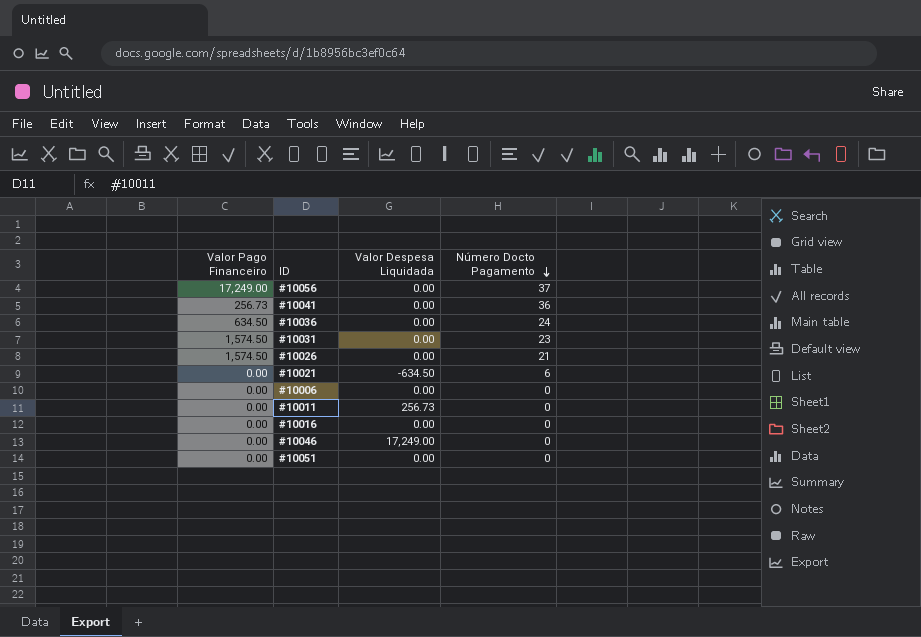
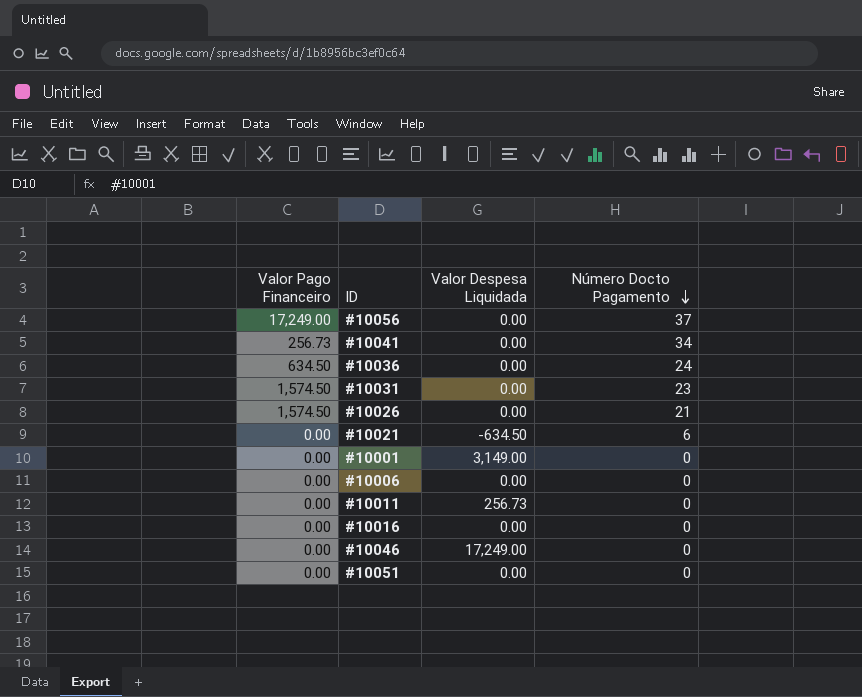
#10041 | Número Docto Pagamento: 36 -> 34
row #10001: none -> 0.00 | 3,149.00 | 0

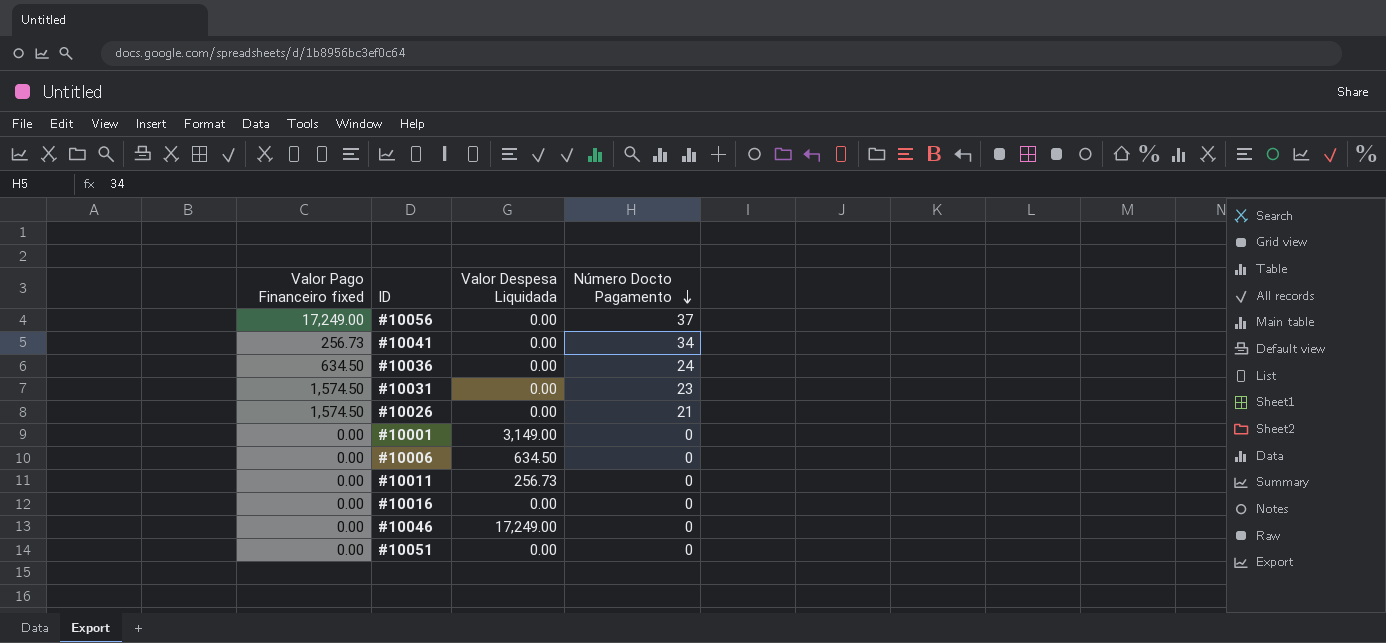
column name: Valor Pago Financeiro -> Valor Pago Financeiro fixed
row #10021: 0.00 | -634.50 | 6 -> none
#10006 | Valor Despesa Liquidada: 0.00 -> 634.50

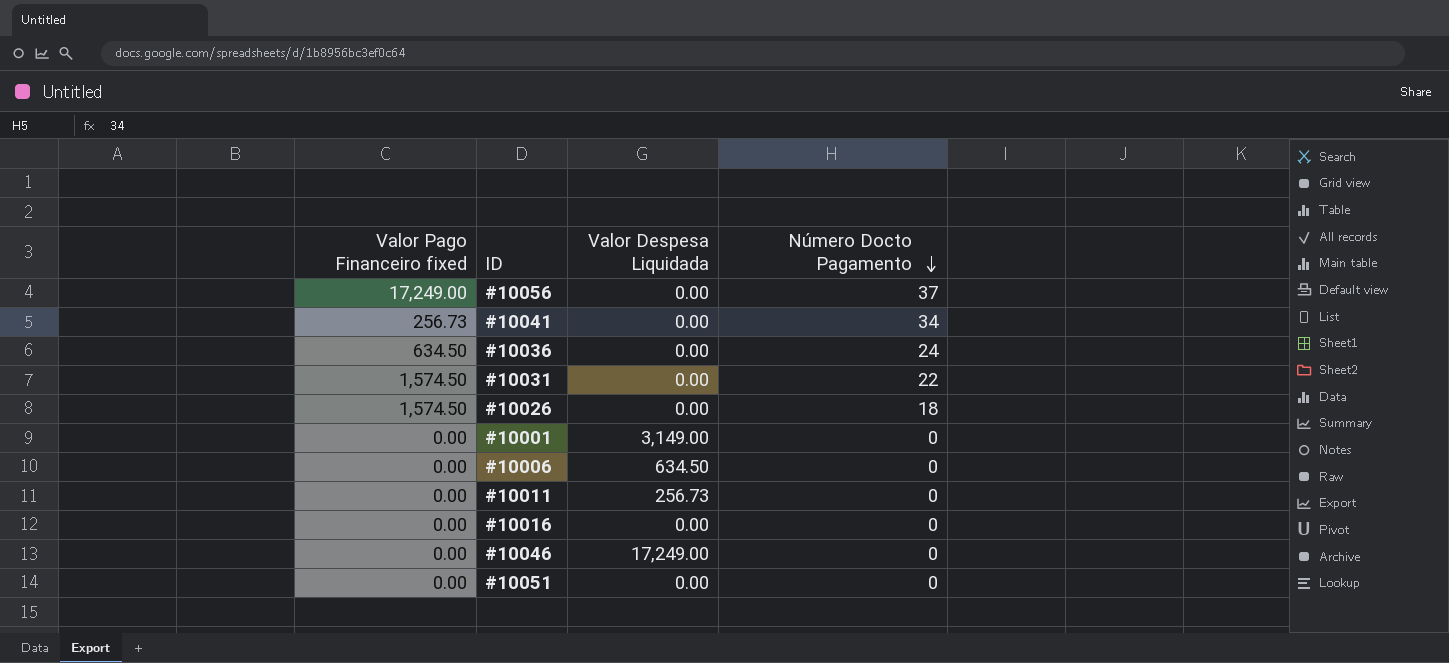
#10031 | Número Docto Pagamento: 23 -> 22
#10026 | Número Docto Pagamento: 21 -> 18

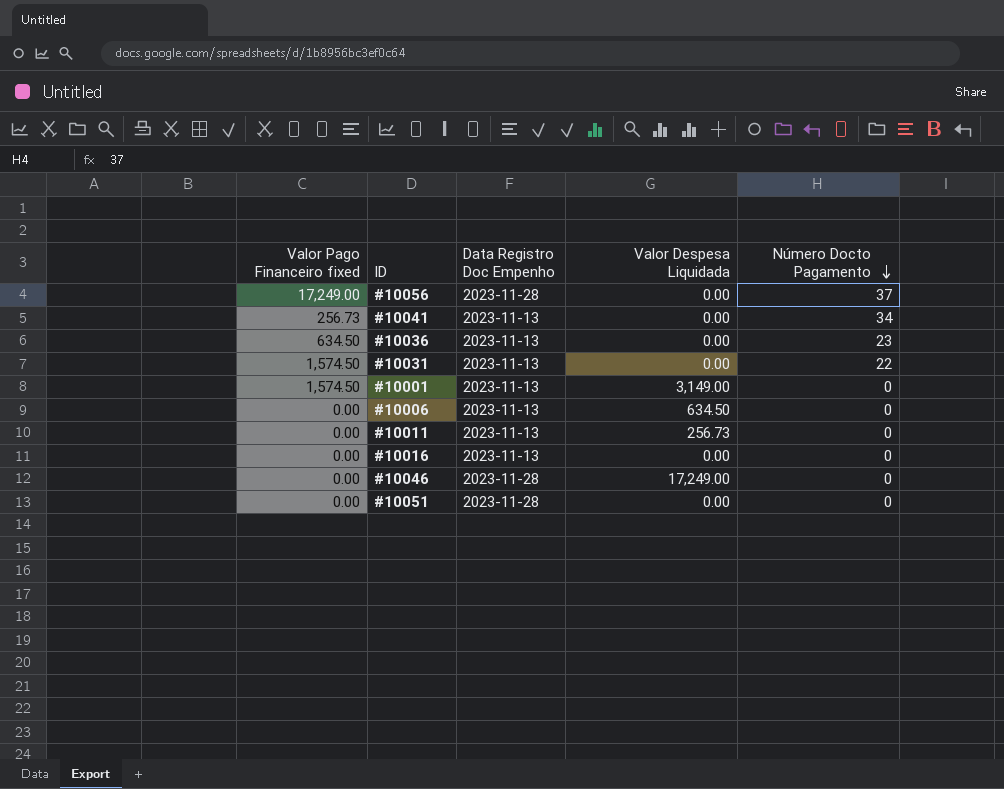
column Data Registro Doc Empenho | position: none -> 3
row #10026: 1,574.50 | 0.00 | 18 -> none
#10036 | Número Docto Pagamento: 24 -> 23
#10001 | Valor Pago Financeiro fixed: 0.00 -> 1,574.50

